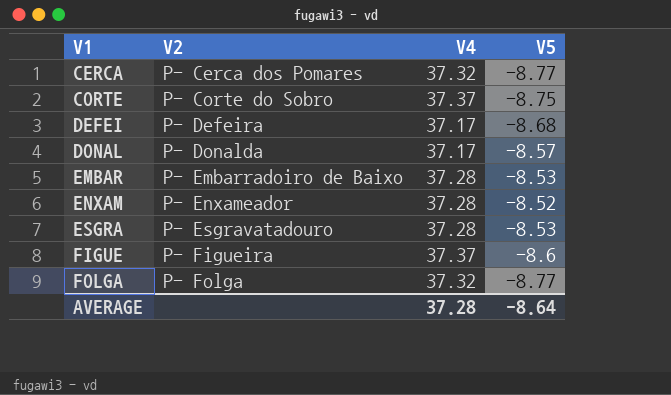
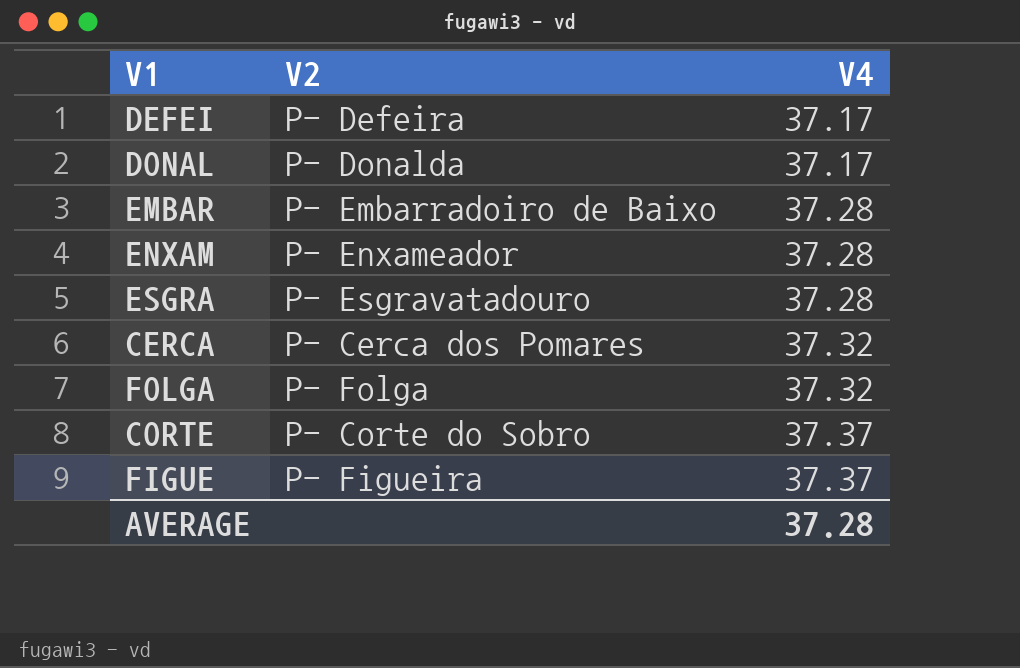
row order: V1 ascending -> V4 ascending
column V5 | position: 4 -> none

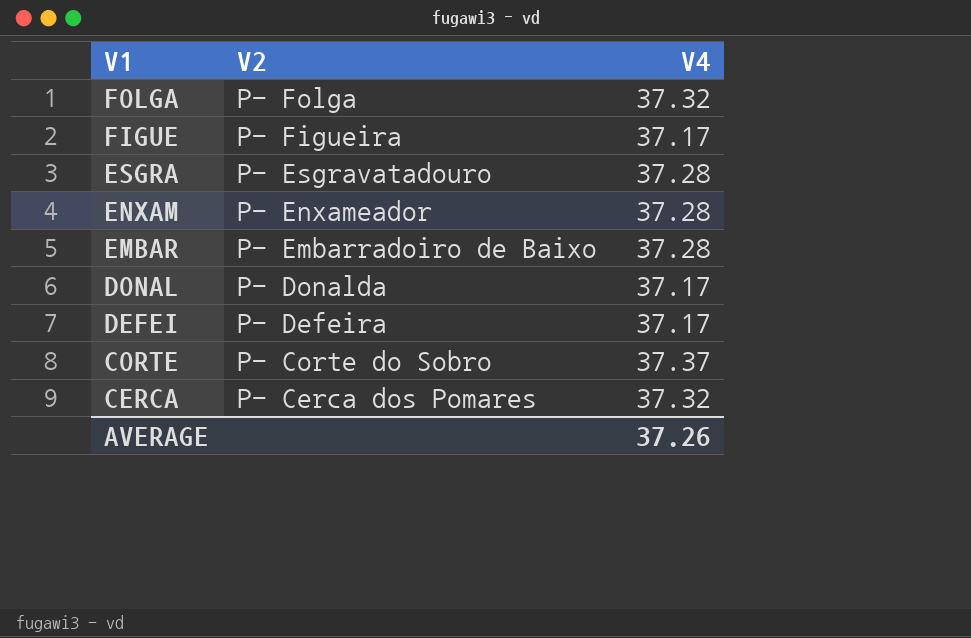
row order: V4 ascending -> V1 descending
FIGUE | V4: 37.37 -> 37.17
AVERAGE | V4: 37.28 -> 37.26

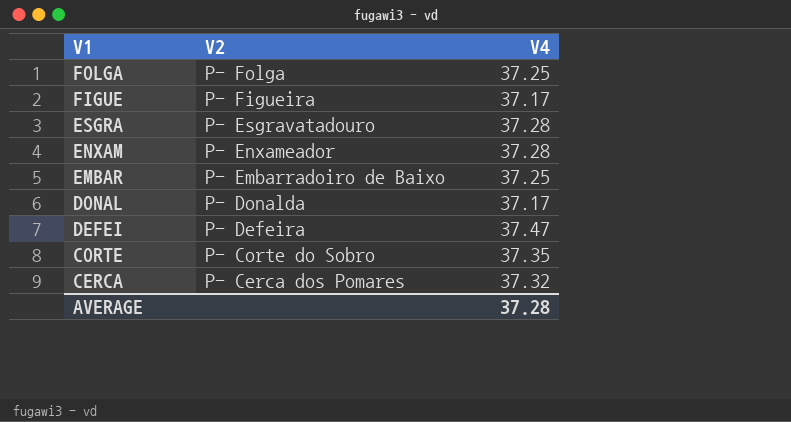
FOLGA | V4: 37.32 -> 37.25
EMBAR | V4: 37.28 -> 37.25
DEFEI | V4: 37.17 -> 37.47
CORTE | V4: 37.37 -> 37.35
AVERAGE | V4: 37.26 -> 37.28

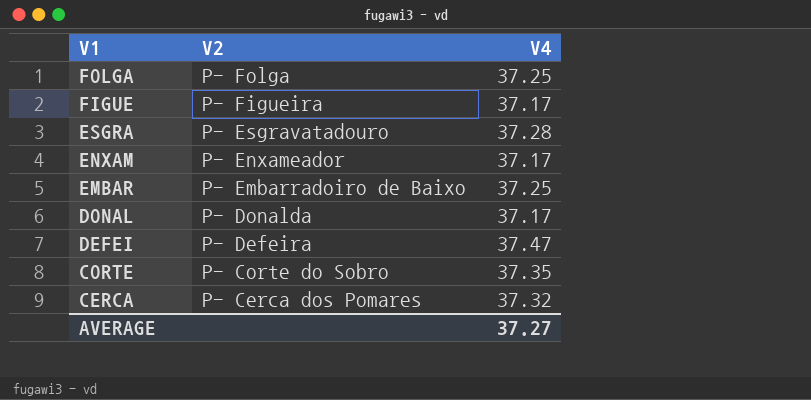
ENXAM | V4: 37.28 -> 37.17
AVERAGE | V4: 37.28 -> 37.27

